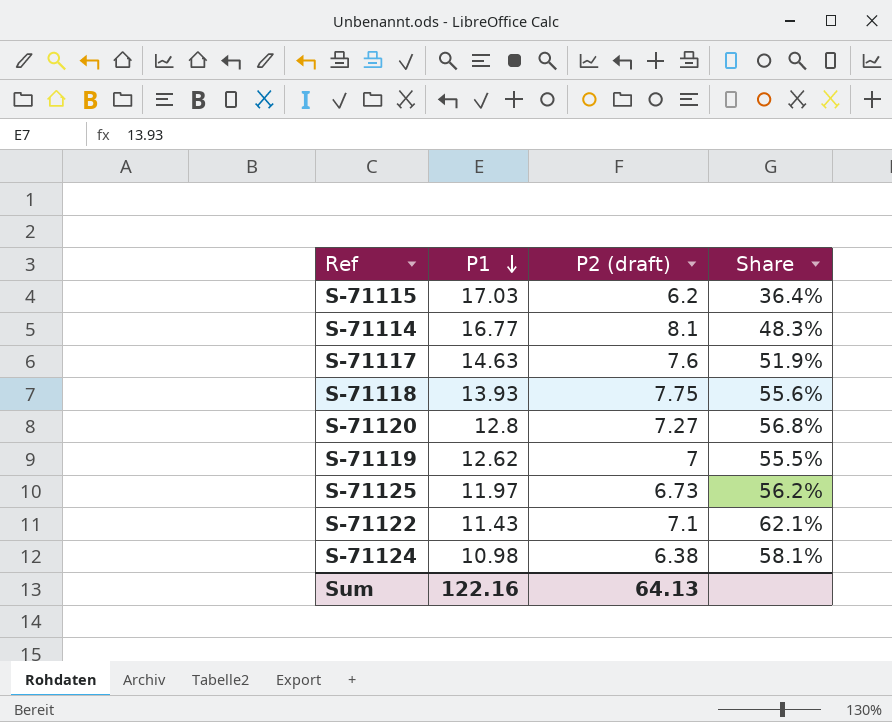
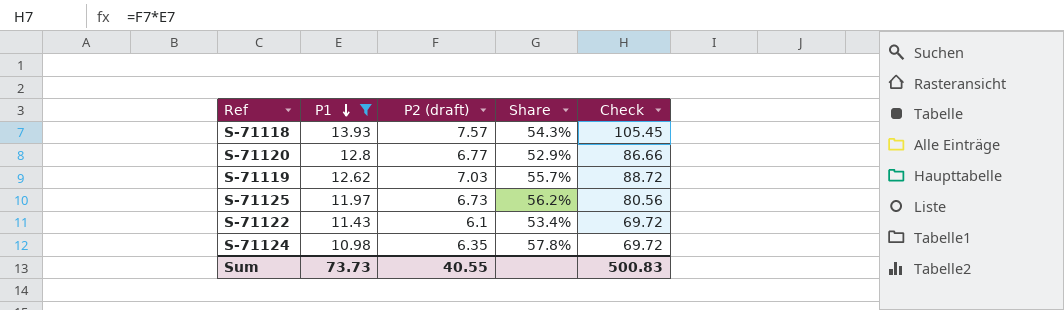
filter: none -> P1 <= 13.93
column Check | formula: none -> [P1] * [P2 (draft)]
S-71118 | P2 (draft): 7.75 -> 7.57
S-71118 | Share: 55.6% -> 54.3%
S-71120 | P2 (draft): 7.27 -> 6.77
S-71120 | Share: 56.8% -> 52.9%
S-71119 | P2 (draft): 7 -> 7.03
S-71119 | Share: 55.5% -> 55.7%
S-71122 | P2 (draft): 7.1 -> 6.1
S-71122 | Share: 62.1% -> 53.4%
S-71124 | P2 (draft): 6.38 -> 6.35
S-71124 | Share: 58.1% -> 57.8%
Sum | P1: 122.16 -> 73.73
Sum | P2 (draft): 64.13 -> 40.55

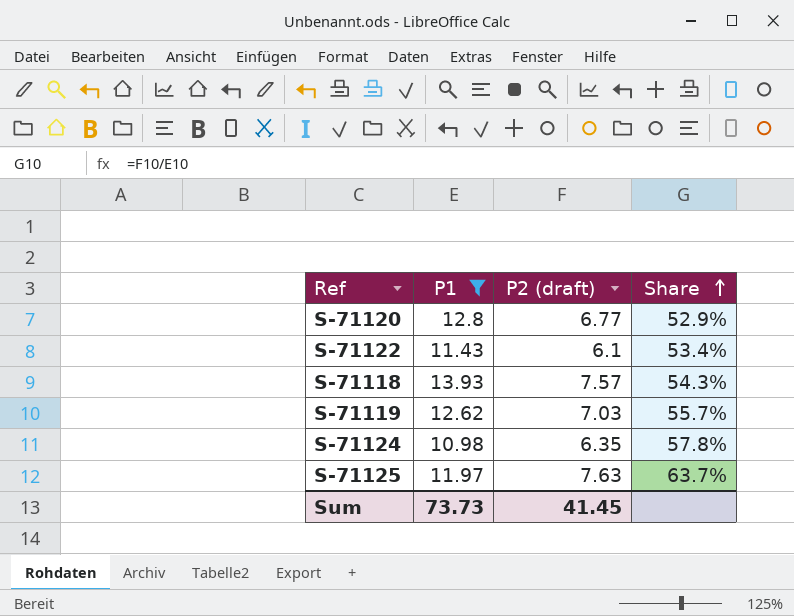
row order: P1 descending -> Share ascending
column Check | formula: [P1] * [P2 (draft)] -> none
S-71125 | P2 (draft): 6.73 -> 7.63
S-71125 | Share: 56.2% -> 63.7%
Sum | P2 (draft): 40.55 -> 41.45

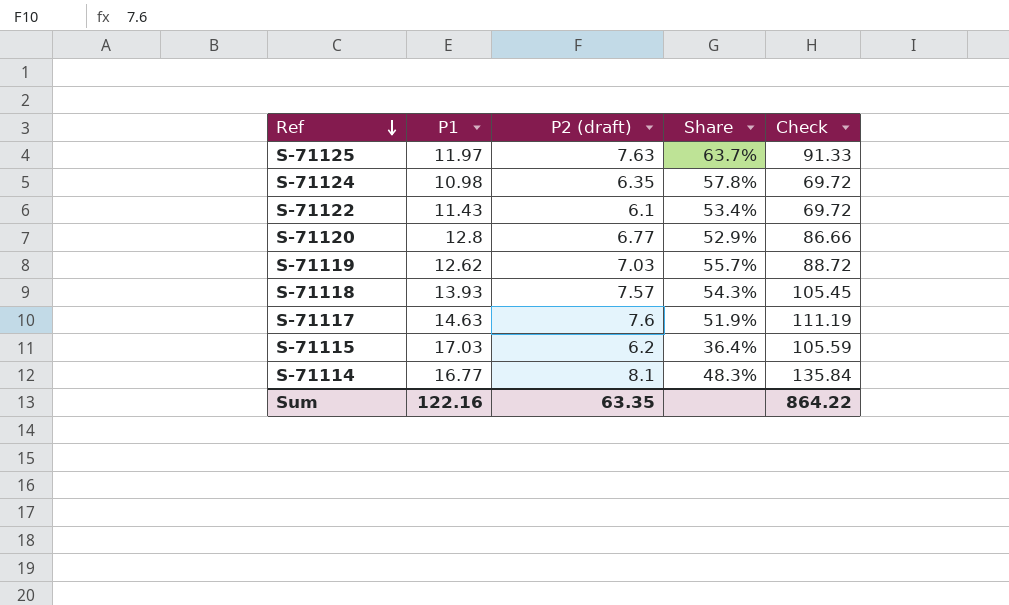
filter: P1 <= 13.93 -> none
row order: Share ascending -> Ref descending
column Check | formula: none -> [P1] * [P2 (draft)]
Sum | P1: 73.73 -> 122.16
Sum | P2 (draft): 41.45 -> 63.35

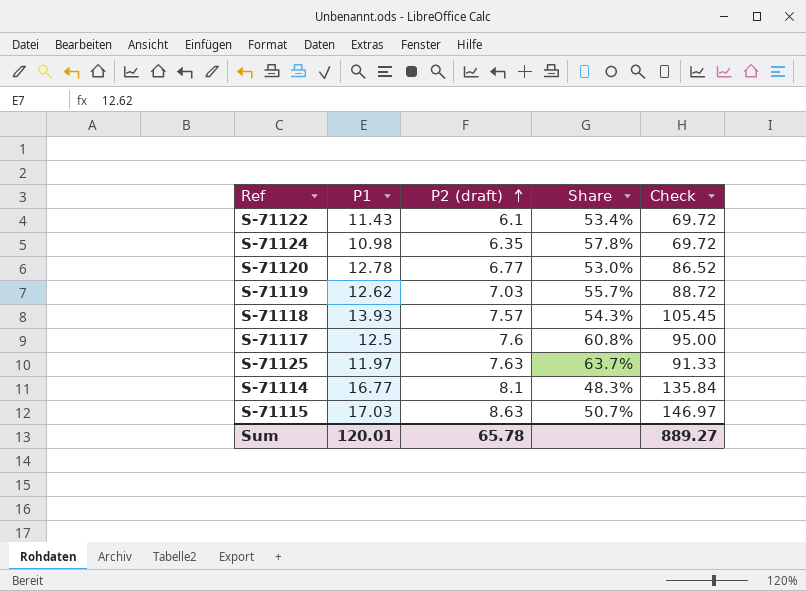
row order: Ref descending -> P2 (draft) ascending
S-71120 | P1: 12.8 -> 12.78
S-71120 | Share: 52.9% -> 53.0%
S-71120 | Check: 86.66 -> 86.52
S-71117 | P1: 14.63 -> 12.5
S-71117 | Share: 51.9% -> 60.8%
S-71117 | Check: 111.19 -> 95.00
S-71115 | P2 (draft): 6.2 -> 8.63
S-71115 | Share: 36.4% -> 50.7%
S-71115 | Check: 105.59 -> 146.97
Sum | P1: 122.16 -> 120.01
Sum | P2 (draft): 63.35 -> 65.78
Sum | Check: 864.22 -> 889.27

